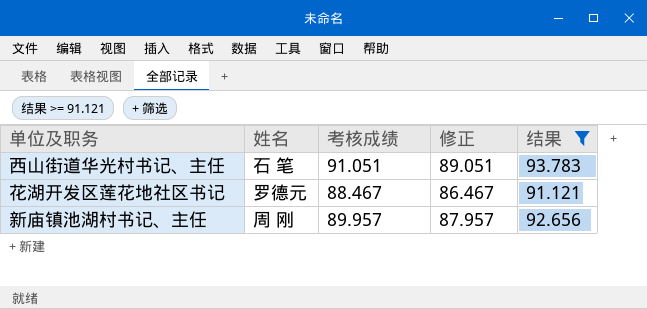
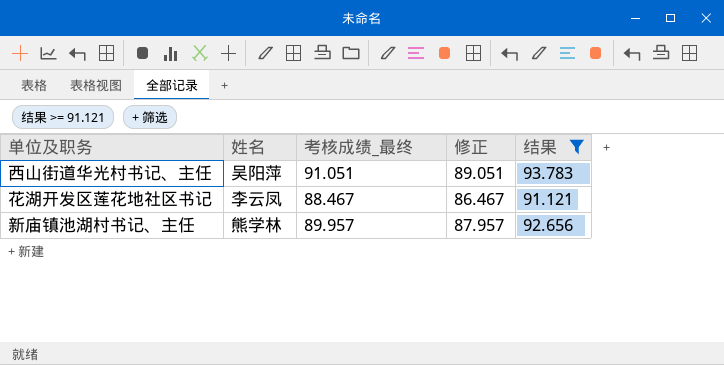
column name: 考核成绩 -> 考核成绩_最终
西山街道华光村书记、主任 | 姓名: 石 笔 -> 吴阳萍
花湖开发区莲花地社区书记 | 姓名: 罗德元 -> 李云凤
新庙镇池湖村书记、主任 | 姓名: 周 刚 -> 熊学林

